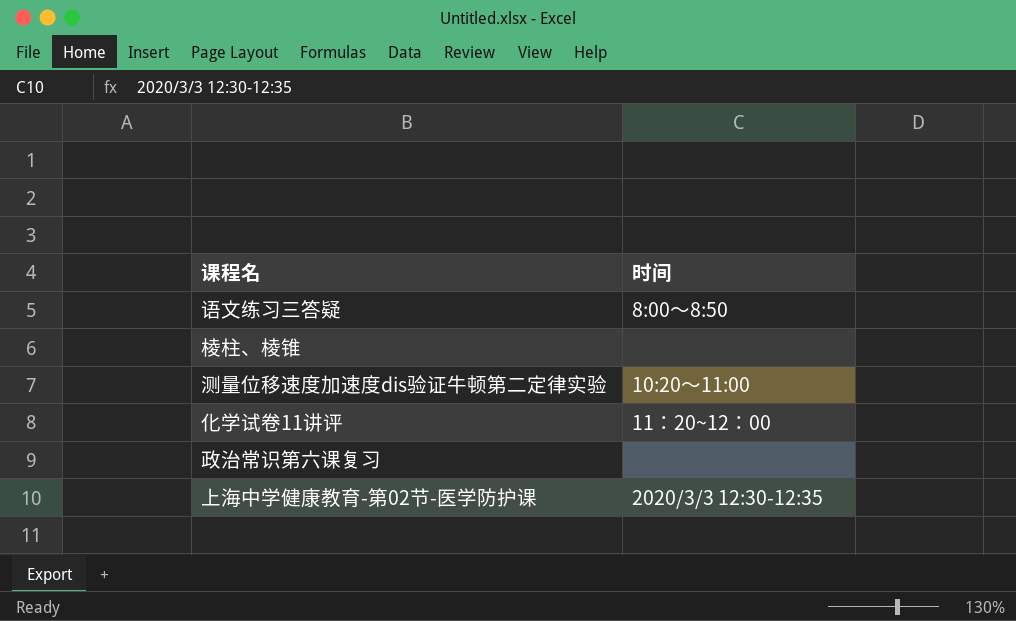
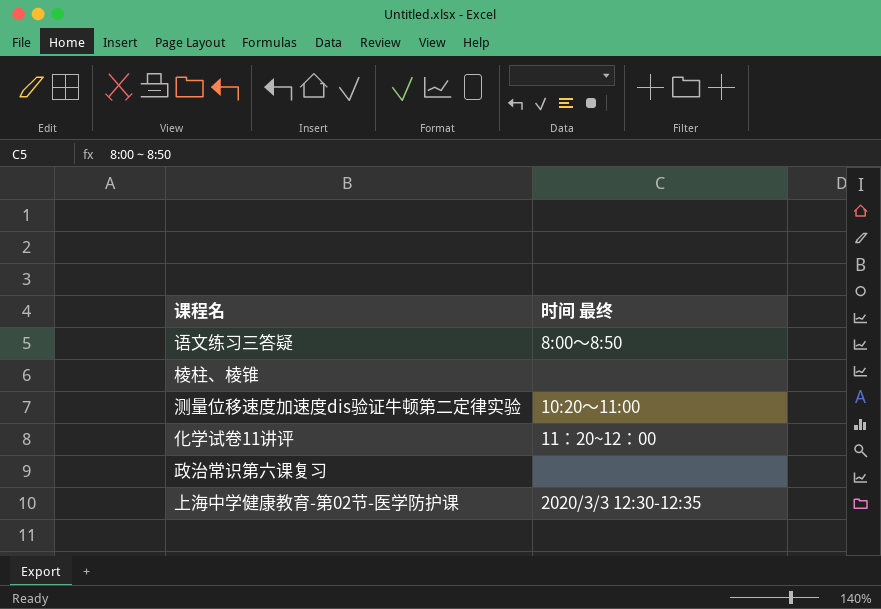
column name: 时间 -> 时间 最终

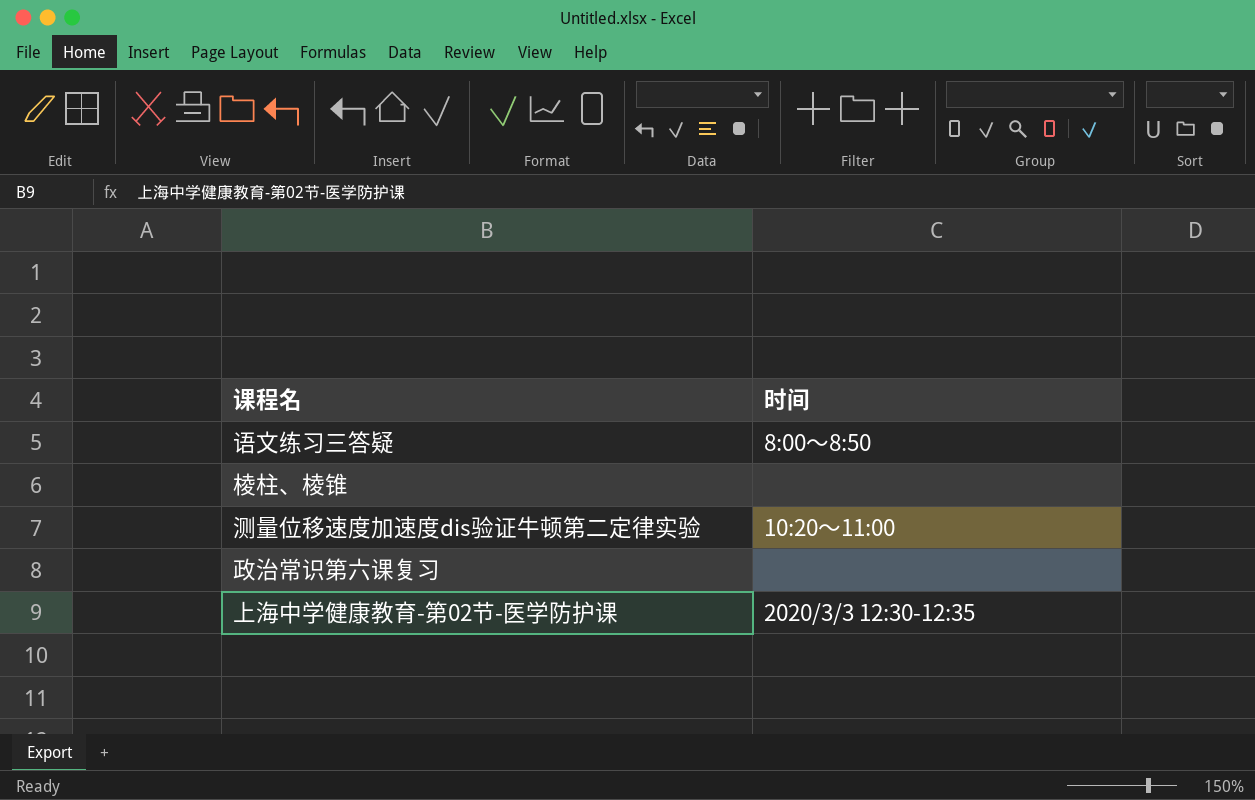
column name: 时间 最终 -> 时间
row 化学试卷11讲评: 11：20~12：00 -> none

